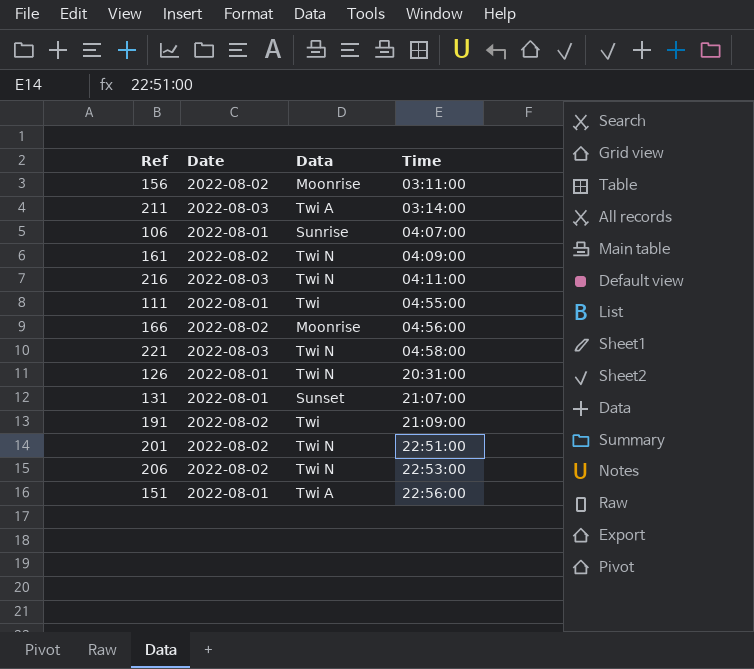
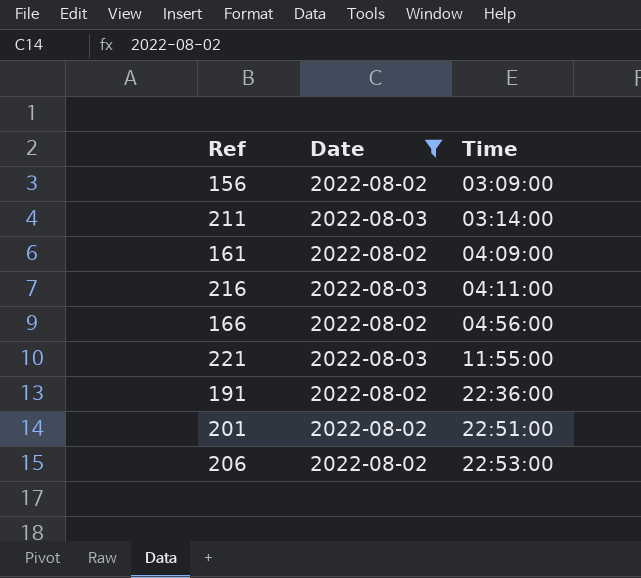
filter: none -> Date != 2022-08-01
column Data | position: 3 -> none
156 | Time: 03:11:00 -> 03:09:00
221 | Time: 04:58:00 -> 11:55:00
191 | Time: 21:09:00 -> 22:36:00

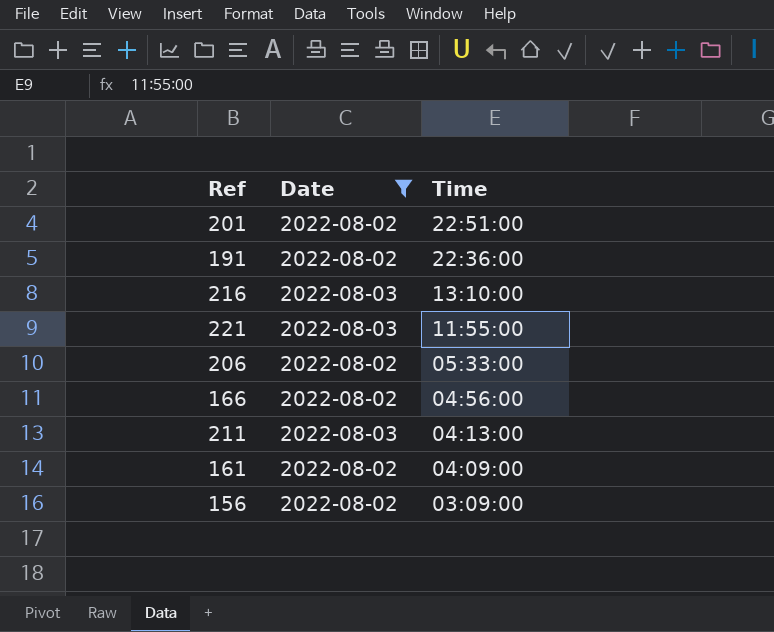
row order: Time ascending -> Time descending
216 | Time: 04:11:00 -> 13:10:00
206 | Time: 22:53:00 -> 05:33:00
211 | Time: 03:14:00 -> 04:13:00

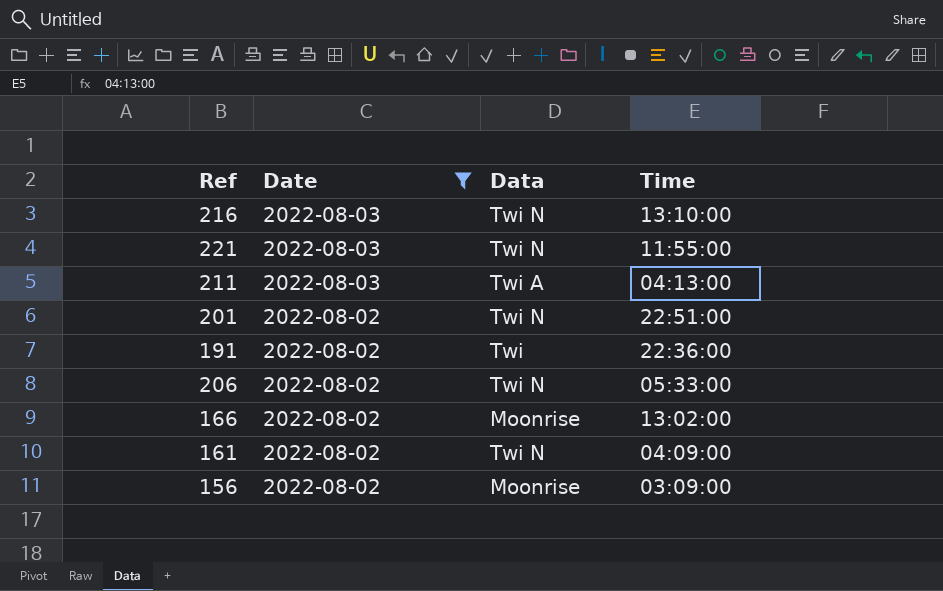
row order: Time descending -> Date descending
column Data | position: none -> 3
166 | Time: 04:56:00 -> 13:02:00

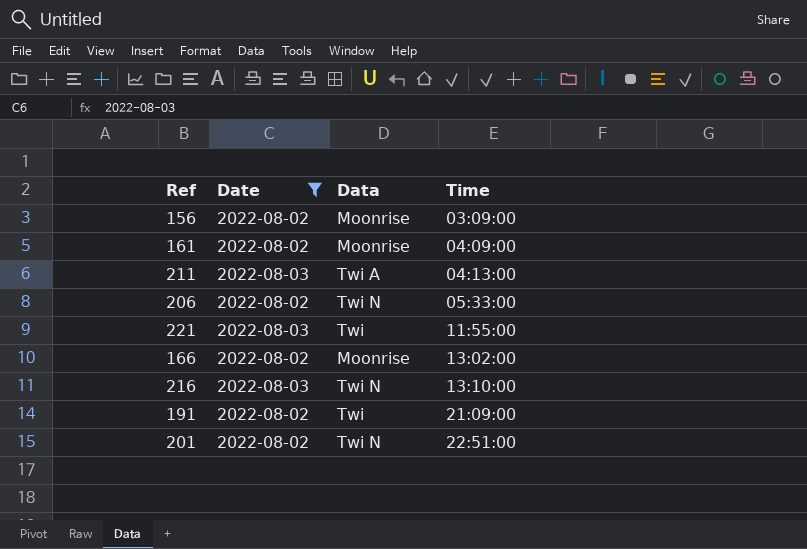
row order: Date descending -> Time ascending
161 | Data: Twi N -> Moonrise
221 | Data: Twi N -> Twi
191 | Time: 22:36:00 -> 21:09:00

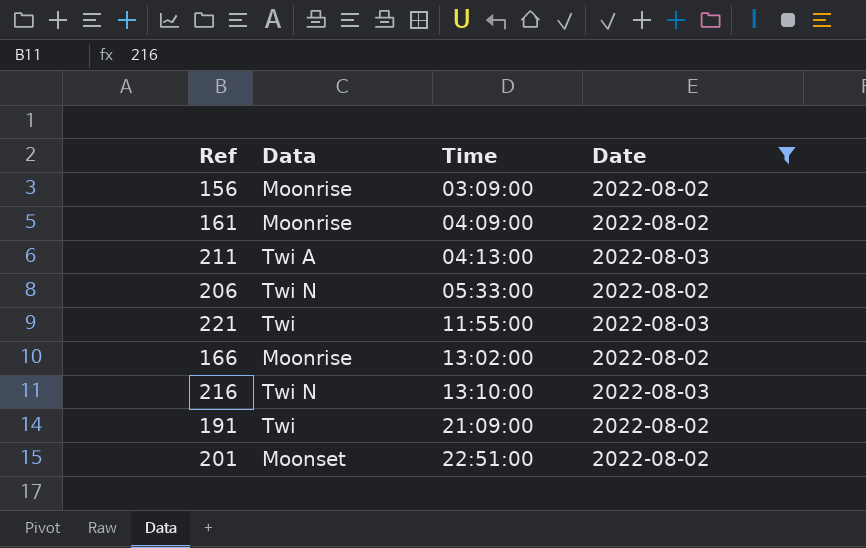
column Date | position: 2 -> 4
201 | Data: Twi N -> Moonset

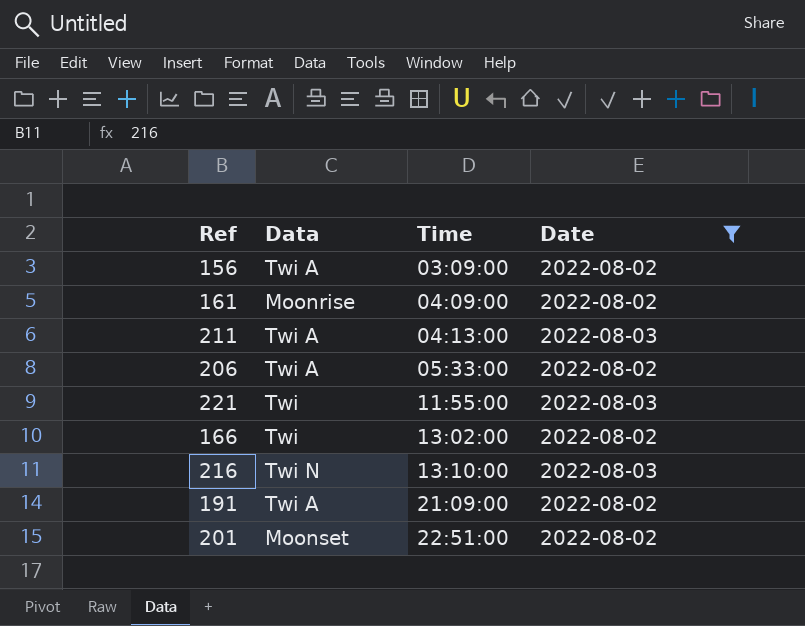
156 | Data: Moonrise -> Twi A
206 | Data: Twi N -> Twi A
166 | Data: Moonrise -> Twi
191 | Data: Twi -> Twi A

